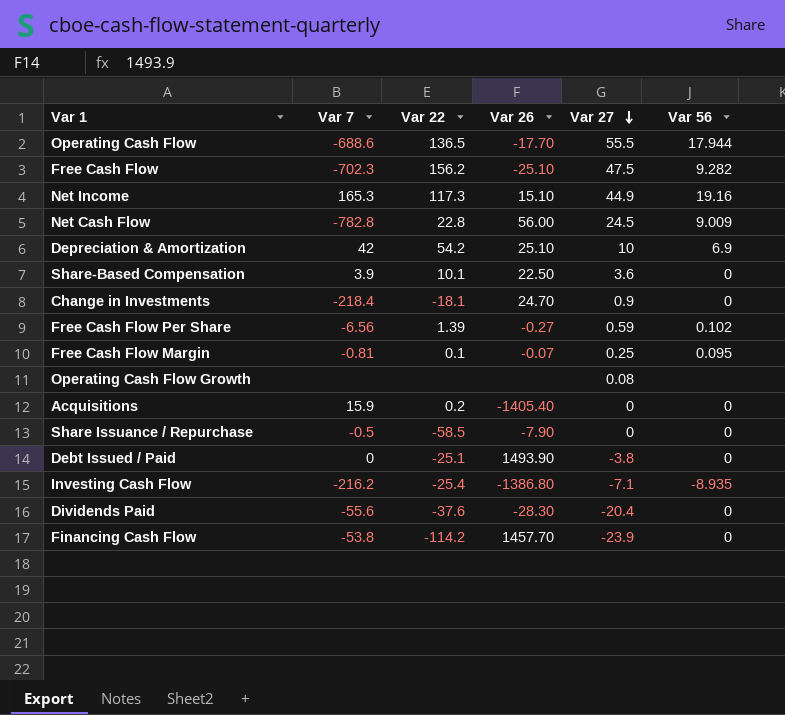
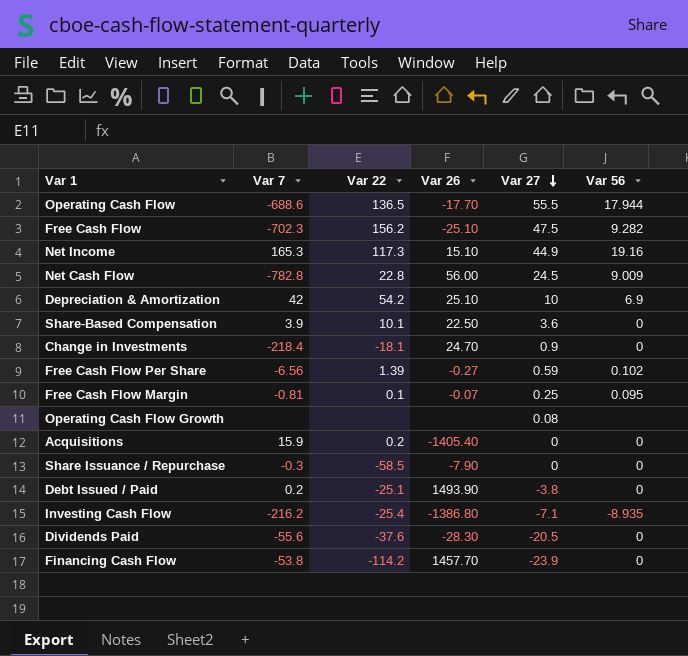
Share Issuance / Repurchase | Var 7: -0.5 -> -0.3
Debt Issued / Paid | Var 7: 0 -> 0.2
Dividends Paid | Var 27: -20.4 -> -20.5

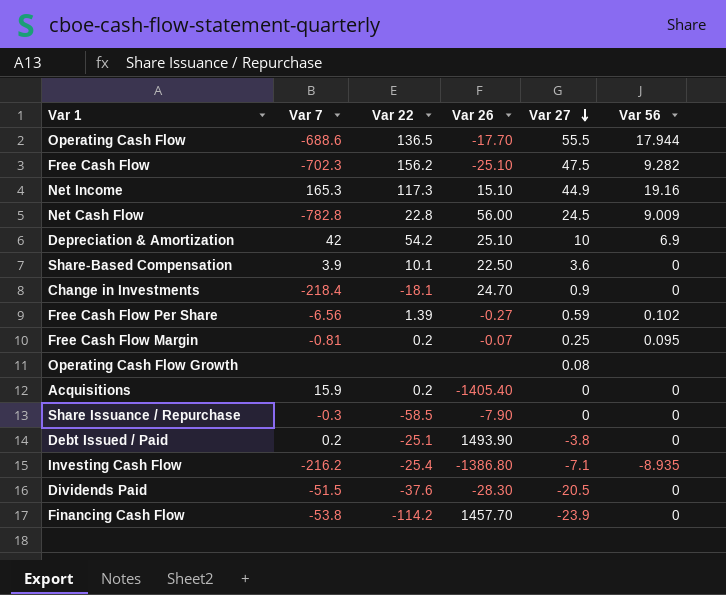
Free Cash Flow Margin | Var 22: 0.1 -> 0.2
Dividends Paid | Var 7: -55.6 -> -51.5

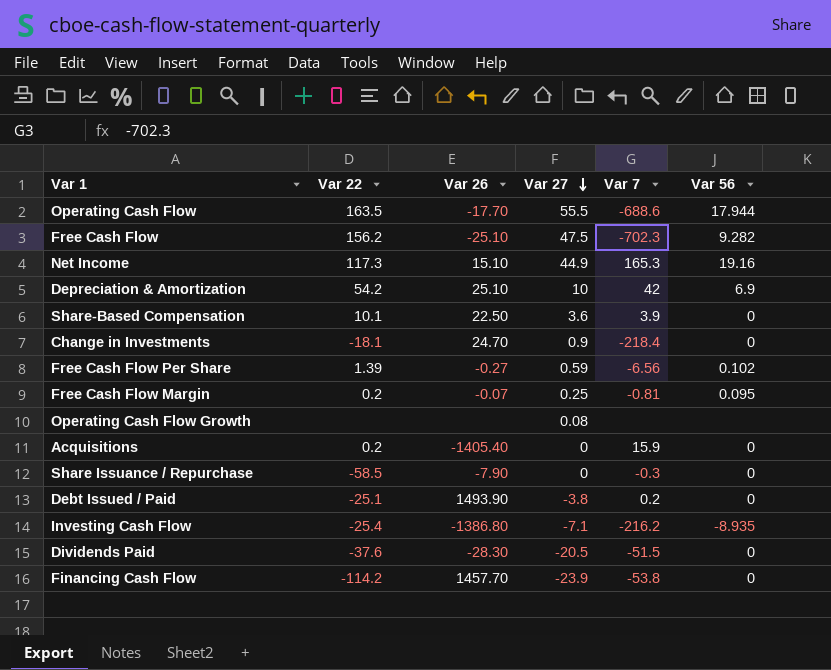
column Var 7 | position: 2 -> 5
row Net Cash Flow: -782.8 | 22.8 | 56.00 | 24.5 | 9.009 -> none
Operating Cash Flow | Var 22: 136.5 -> 163.5

